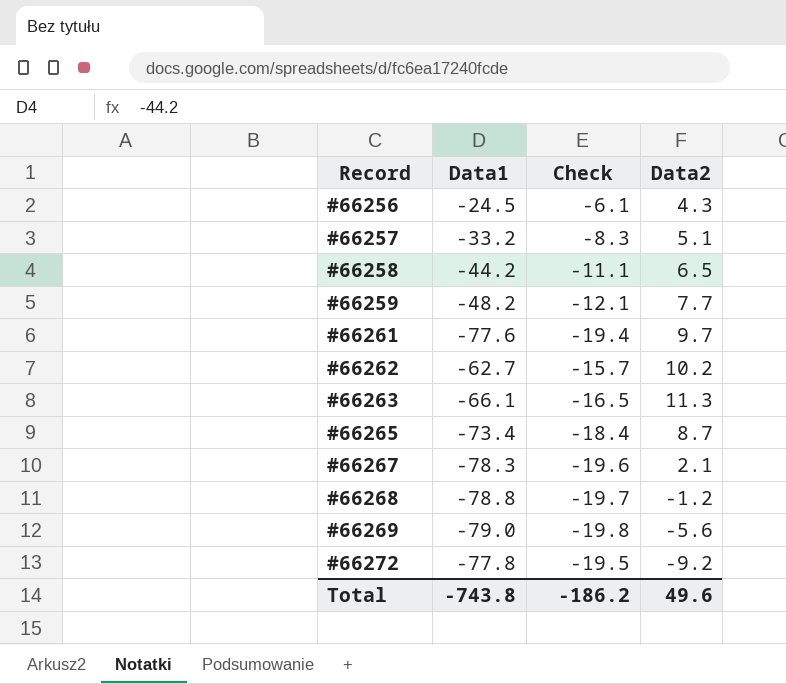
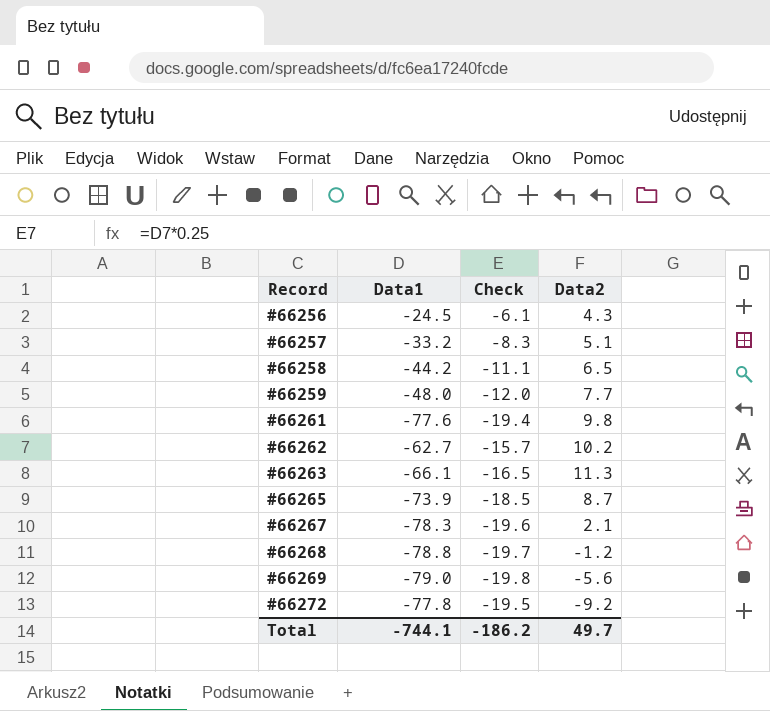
#66259 | Data1: -48.2 -> -48.0
#66259 | Check: -12.1 -> -12.0
#66261 | Data2: 9.7 -> 9.8
#66265 | Data1: -73.4 -> -73.9
#66265 | Check: -18.4 -> -18.5
Total | Data1: -743.8 -> -744.1
Total | Data2: 49.6 -> 49.7

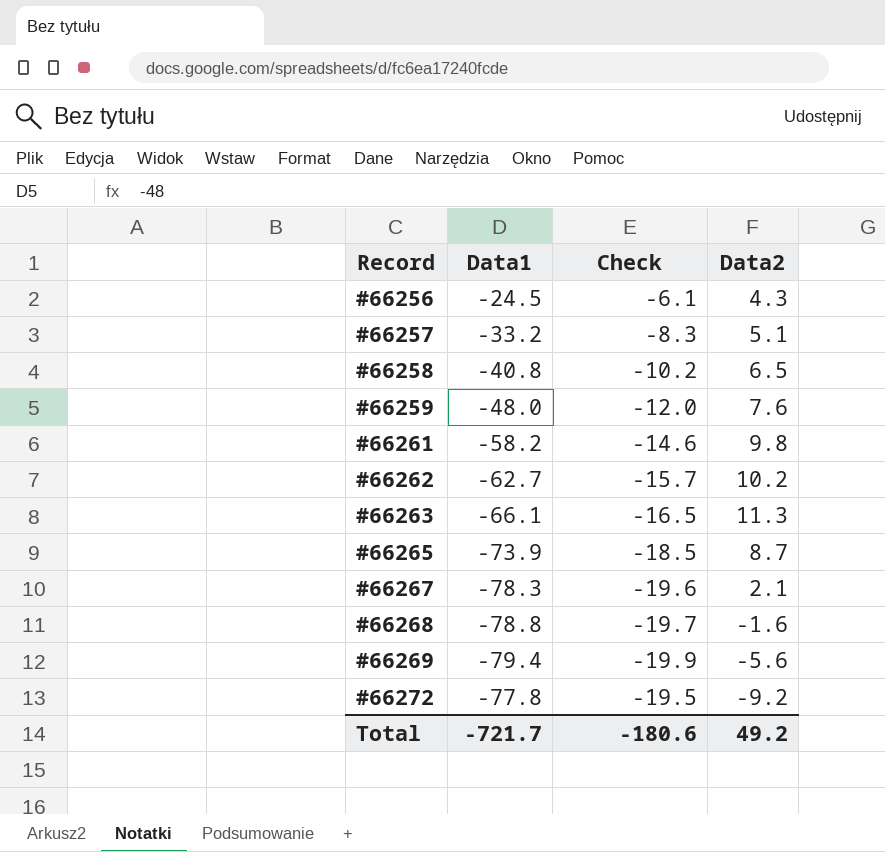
#66258 | Data1: -44.2 -> -40.8
#66258 | Check: -11.1 -> -10.2
#66259 | Data2: 7.7 -> 7.6
#66261 | Data1: -77.6 -> -58.2
#66261 | Check: -19.4 -> -14.6
#66268 | Data2: -1.2 -> -1.6
#66269 | Data1: -79.0 -> -79.4
#66269 | Check: -19.8 -> -19.9
Total | Data1: -744.1 -> -721.7
Total | Check: -186.2 -> -180.6
Total | Data2: 49.7 -> 49.2

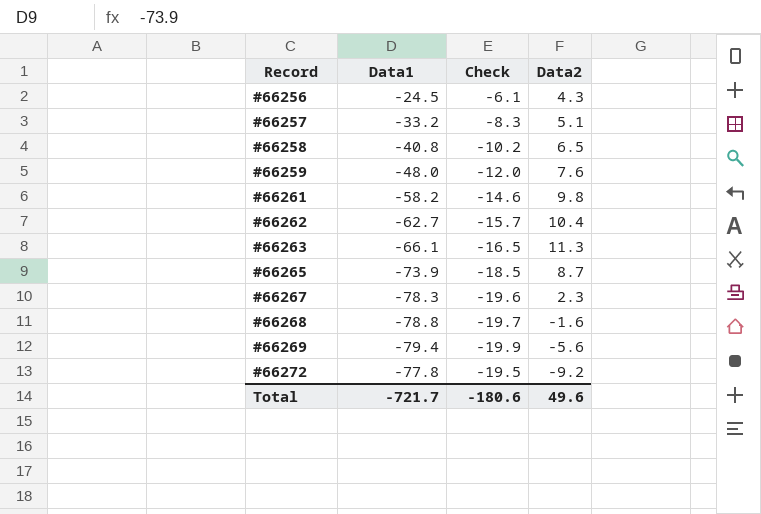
#66262 | Data2: 10.2 -> 10.4
#66267 | Data2: 2.1 -> 2.3
Total | Data2: 49.2 -> 49.6

